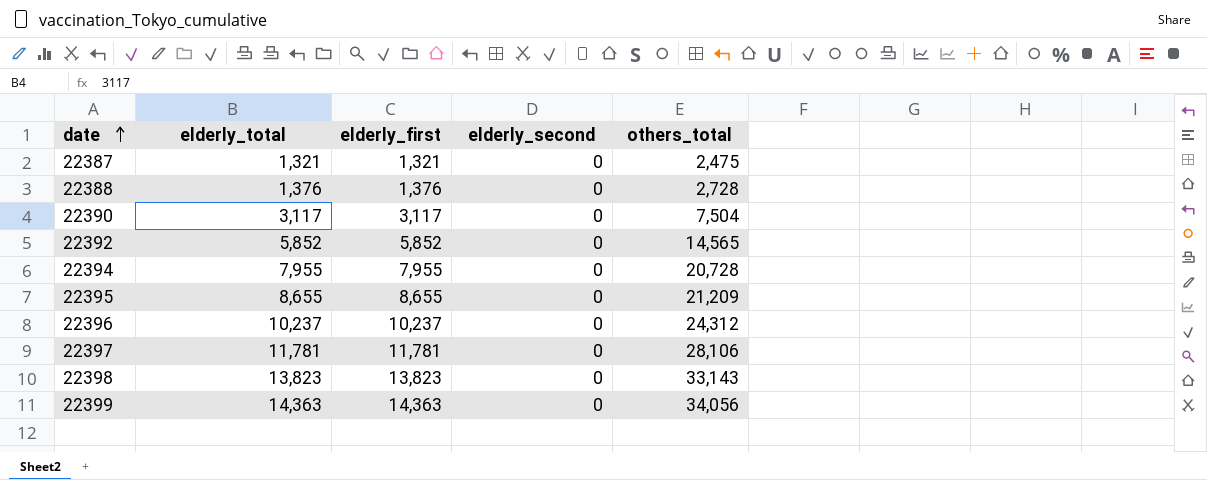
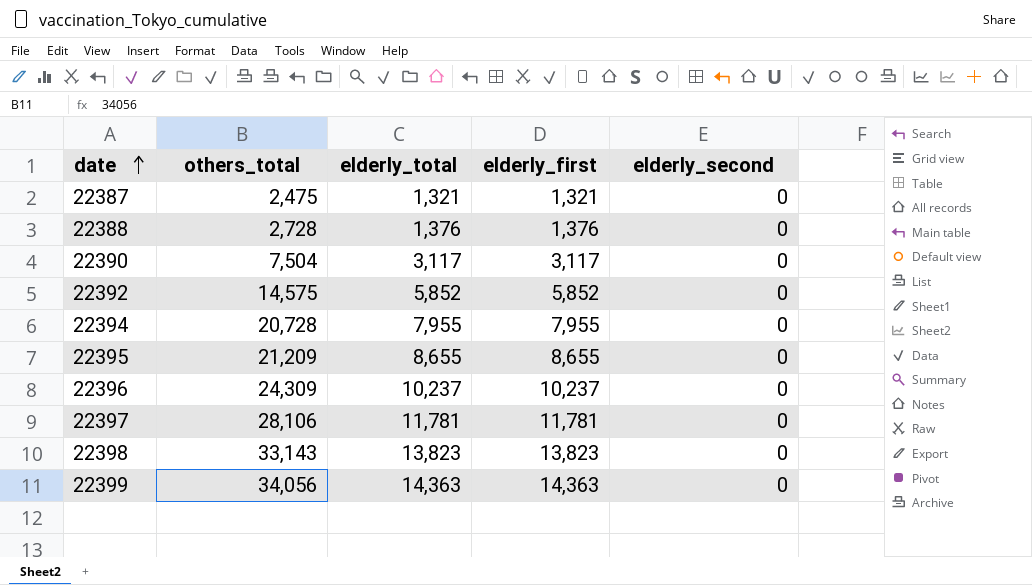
column others_total | position: 5 -> 2
22392 | others_total: 14,565 -> 14,575
22396 | others_total: 24,312 -> 24,309

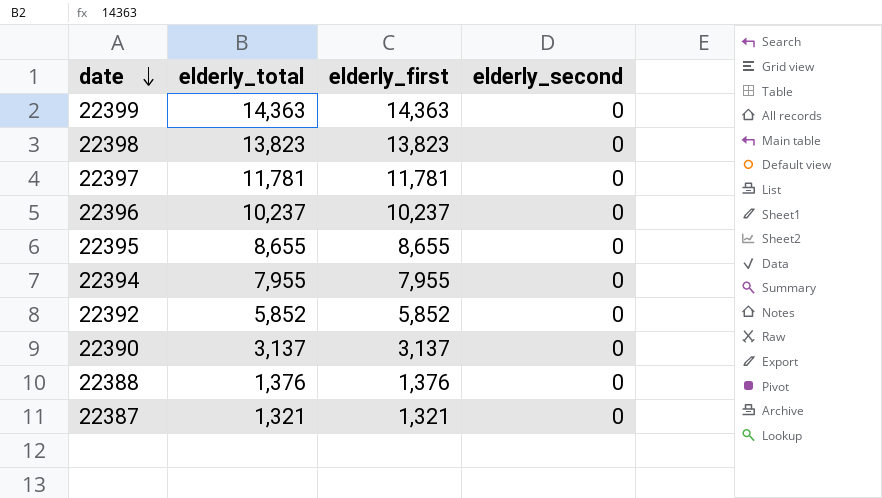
row order: date ascending -> date descending
column others_total | position: 2 -> none
22390 | elderly_total: 3,117 -> 3,137
22390 | elderly_first: 3,117 -> 3,137

